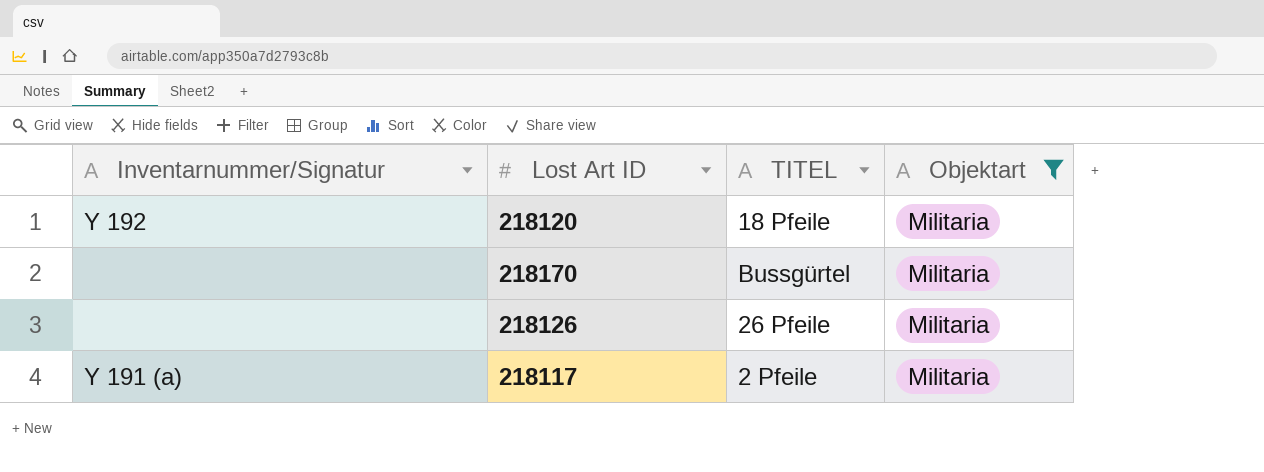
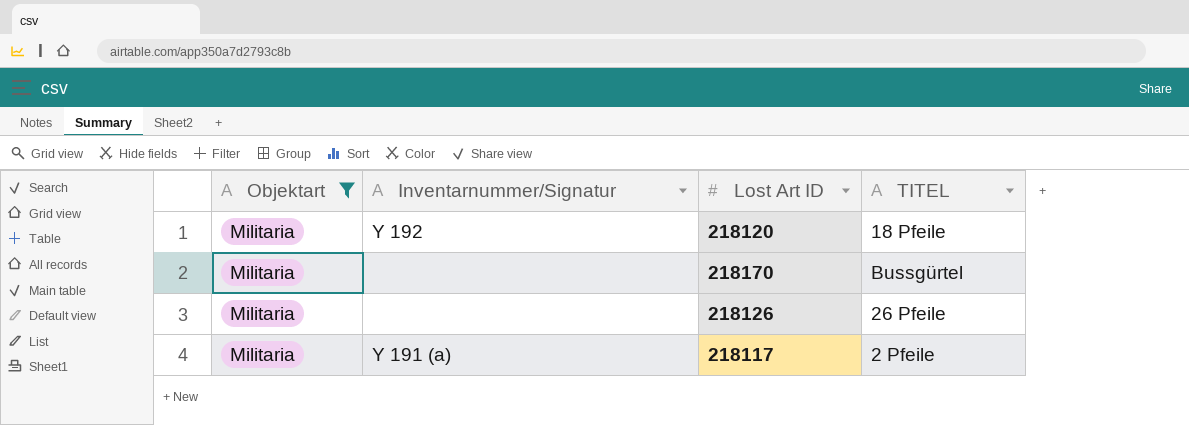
column Objektart | position: 4 -> 1

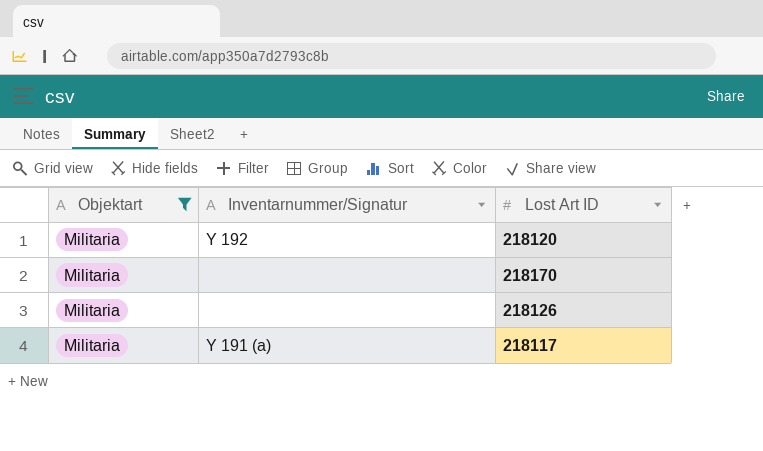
column TITEL | position: 4 -> none

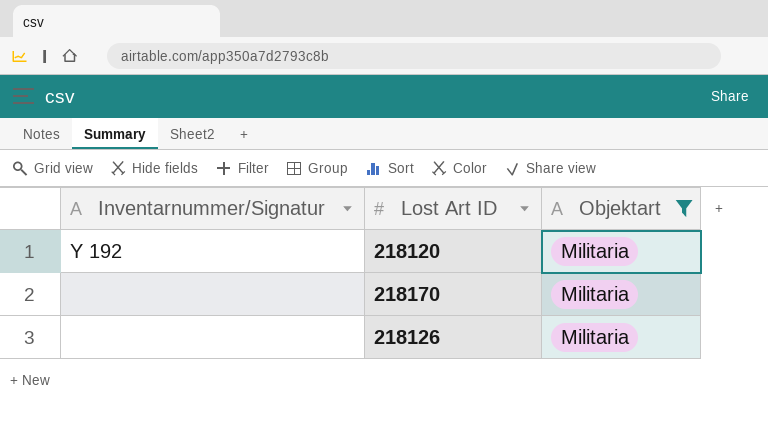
column Objektart | position: 1 -> 3
row 218117: Militaria | Y 191 (a) -> none

